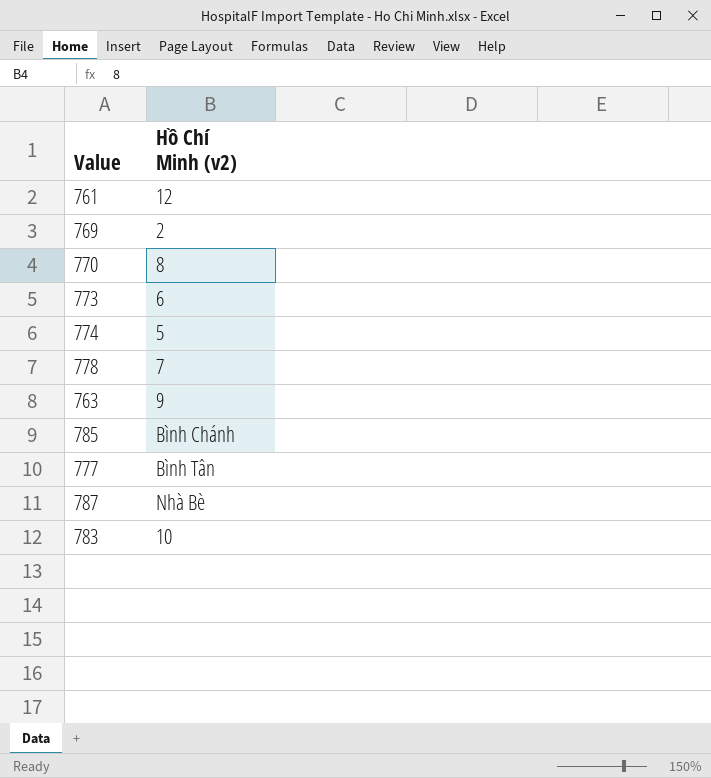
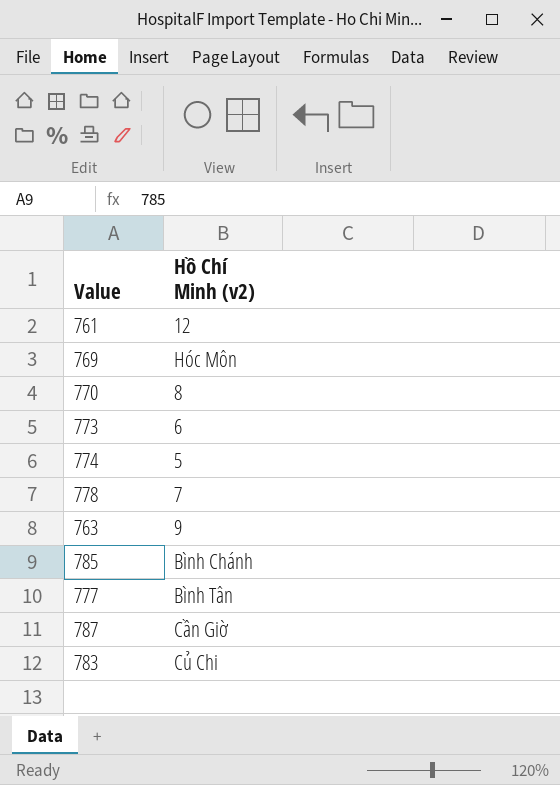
769 | Hồ Chí Minh (v2): 2 -> Hóc Môn
787 | Hồ Chí Minh (v2): Nhà Bè -> Cần Giờ
783 | Hồ Chí Minh (v2): 10 -> Củ Chi

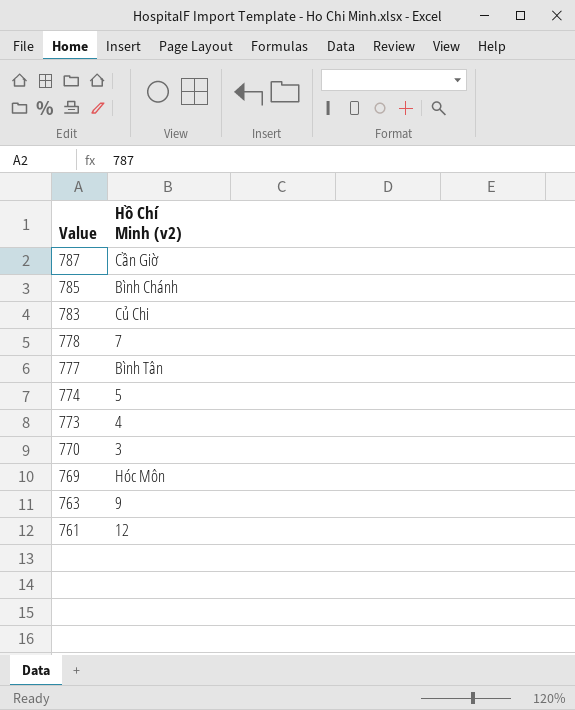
row order: none -> Value descending
773 | Hồ Chí Minh (v2): 6 -> 4
770 | Hồ Chí Minh (v2): 8 -> 3

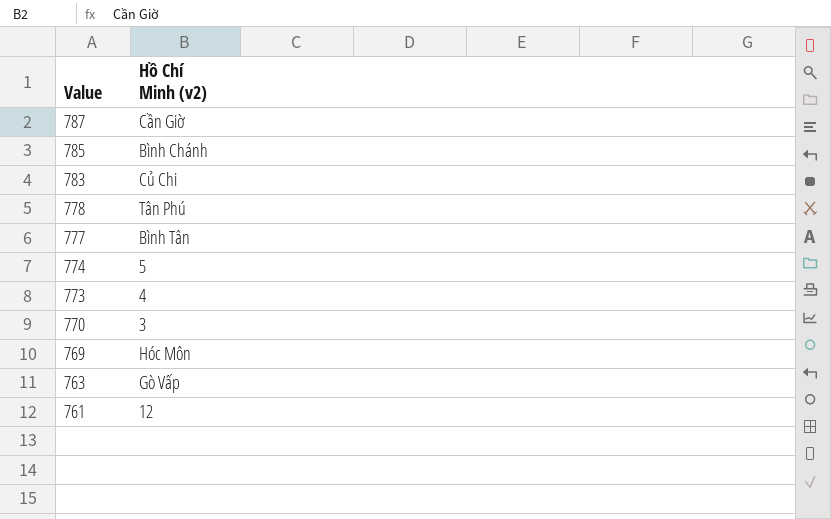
778 | Hồ Chí Minh (v2): 7 -> Tân Phú
763 | Hồ Chí Minh (v2): 9 -> Gò Vấp

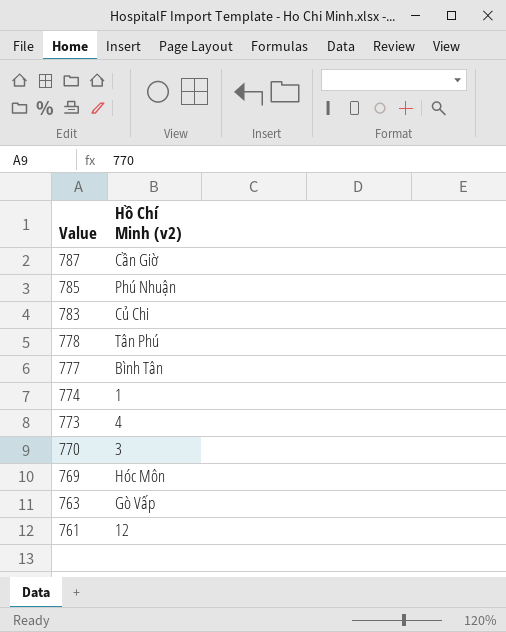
785 | Hồ Chí Minh (v2): Bình Chánh -> Phú Nhuận
774 | Hồ Chí Minh (v2): 5 -> 1

